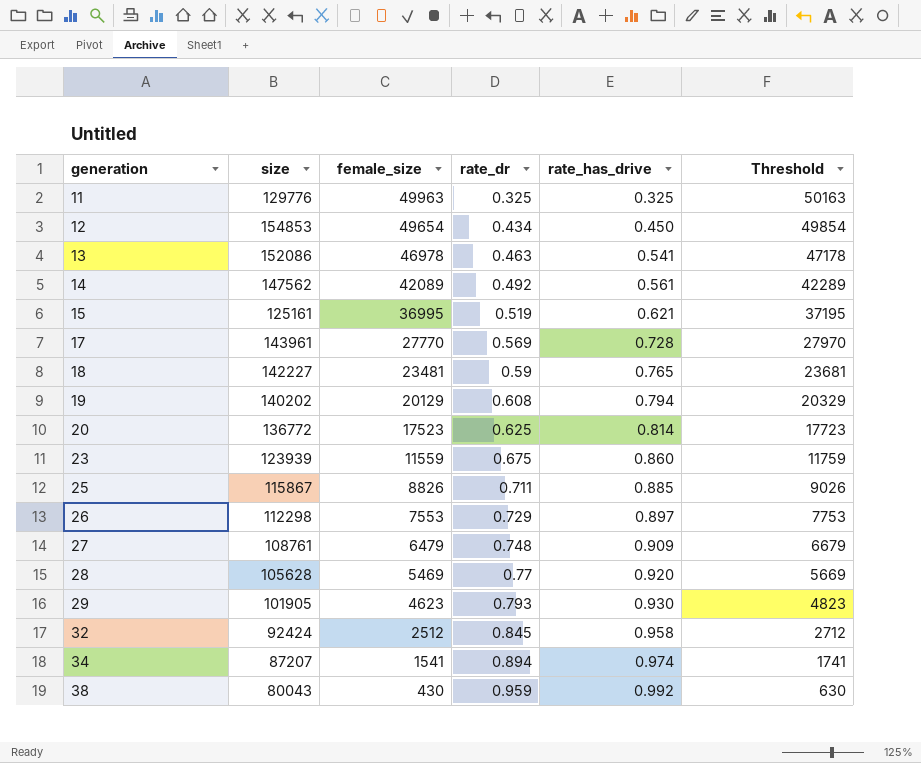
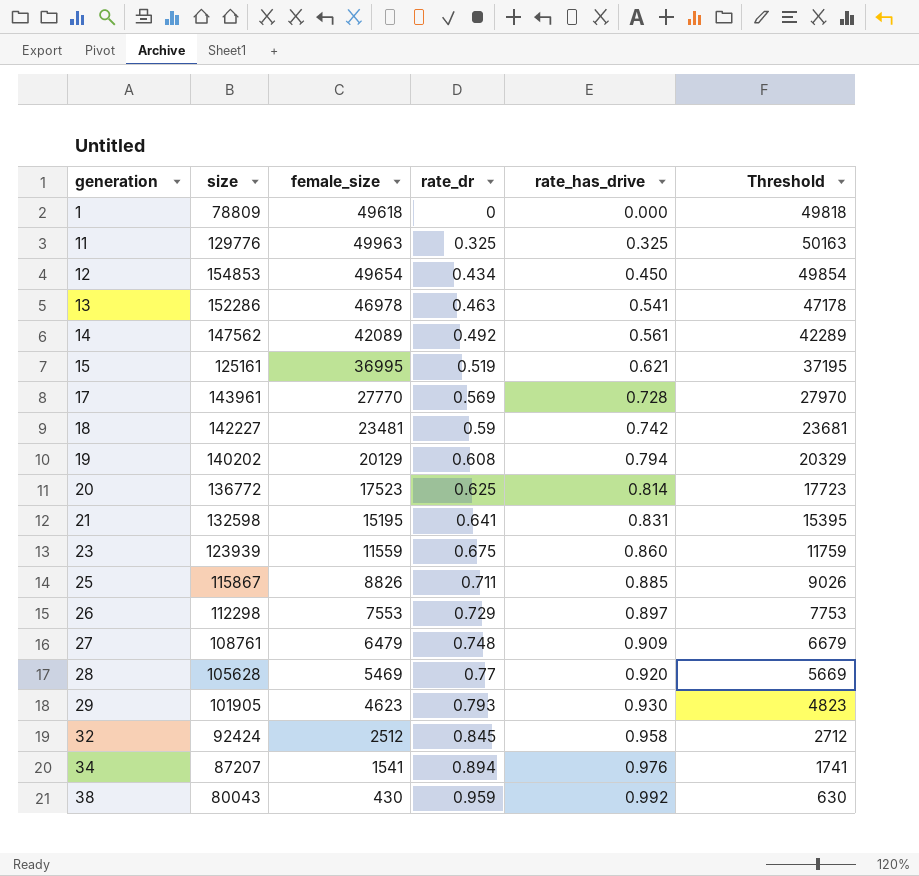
row 1: none -> 78809 | 49618 | 0 | 0.000 | 49818
13 | size: 152086 -> 152286
18 | rate_has_drive: 0.765 -> 0.742
row 21: none -> 132598 | 15195 | 0.641 | 0.831 | 15395
34 | rate_has_drive: 0.974 -> 0.976

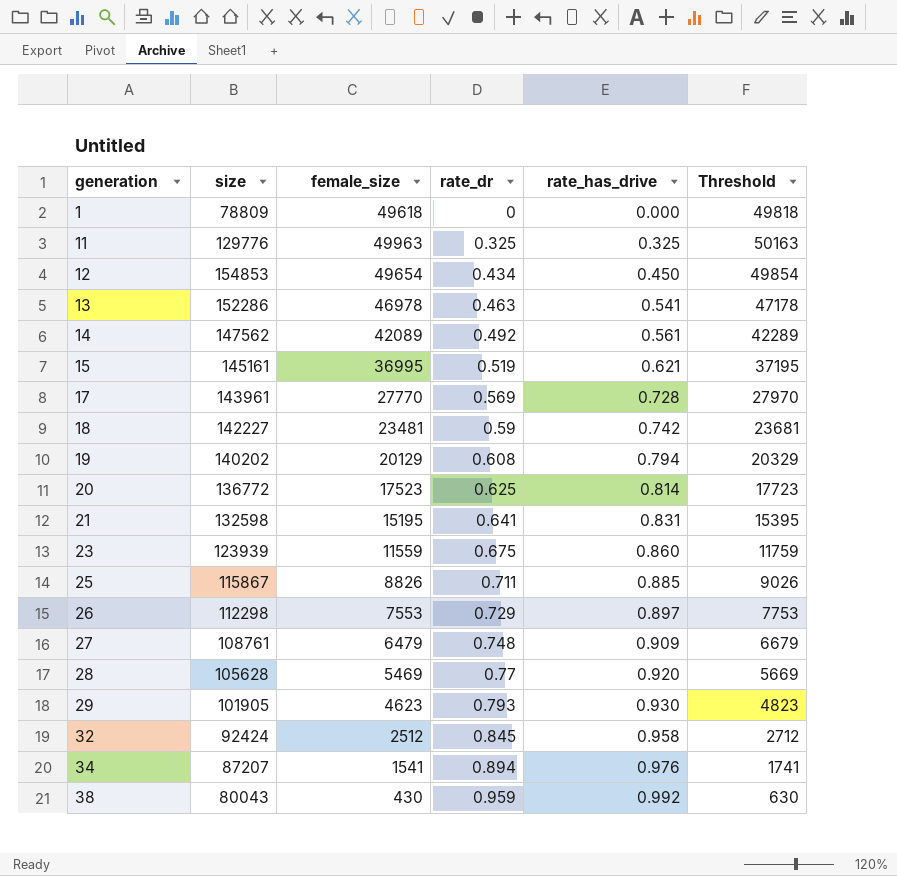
15 | size: 125161 -> 145161

